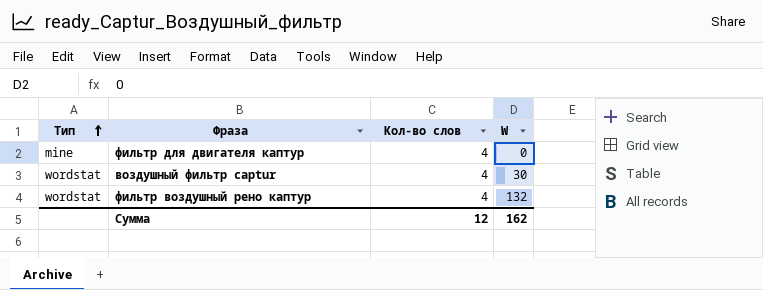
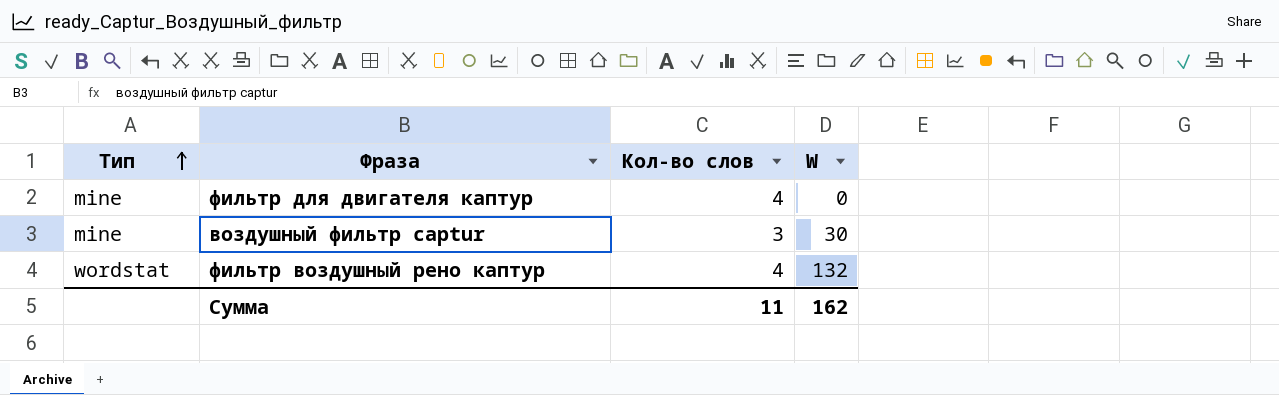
воздушный фильтр captur | Тип: wordstat -> mine
воздушный фильтр captur | Кол-во слов: 4 -> 3
Сумма | Кол-во слов: 12 -> 11

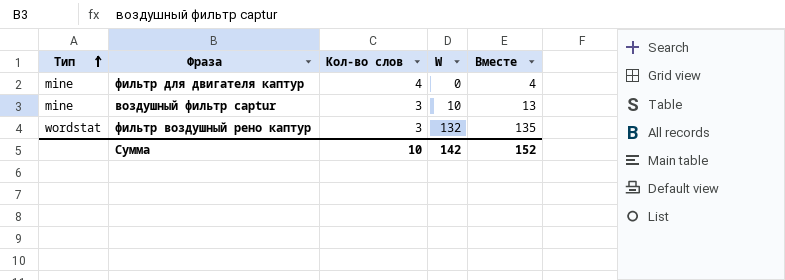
column Вместе | formula: none -> [Кол-во слов] + [W]
воздушный фильтр captur | W: 30 -> 10
фильтр воздушный рено каптур | Кол-во слов: 4 -> 3
Сумма | Кол-во слов: 11 -> 10
Сумма | W: 162 -> 142

